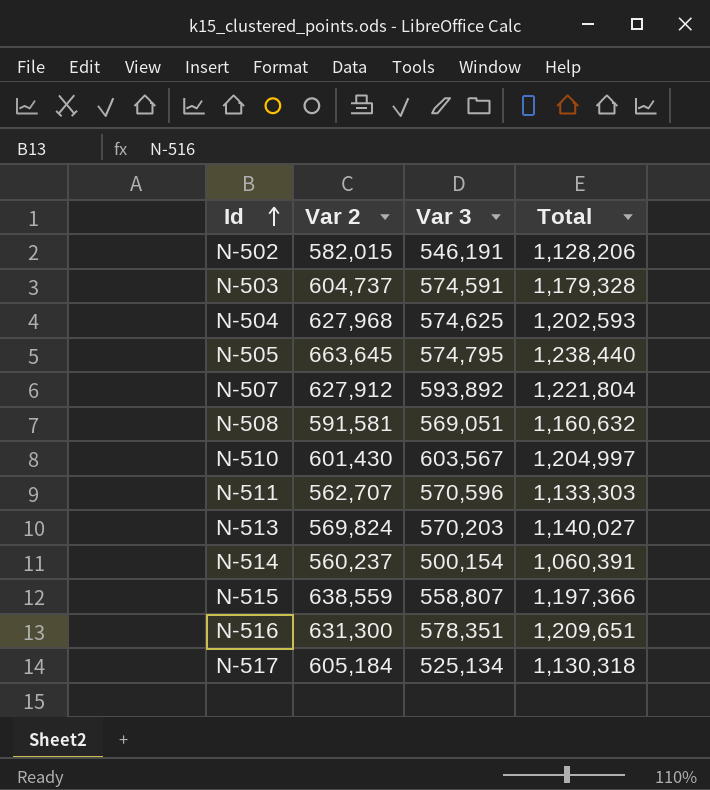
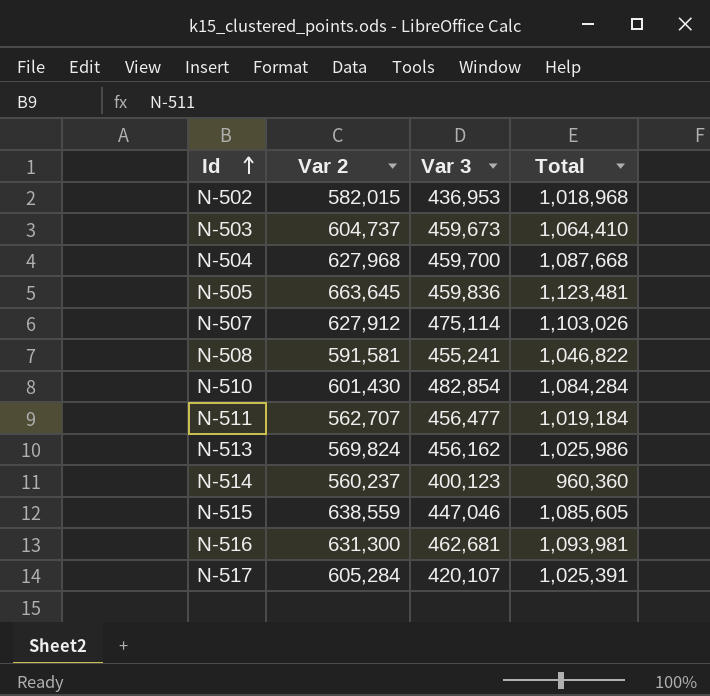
N-502 | Var 3: 546,191 -> 436,953
N-502 | Total: 1,128,206 -> 1,018,968
N-503 | Var 3: 574,591 -> 459,673
N-503 | Total: 1,179,328 -> 1,064,410
N-504 | Var 3: 574,625 -> 459,700
N-504 | Total: 1,202,593 -> 1,087,668
N-505 | Var 3: 574,795 -> 459,836
N-505 | Total: 1,238,440 -> 1,123,481
N-507 | Var 3: 593,892 -> 475,114
N-507 | Total: 1,221,804 -> 1,103,026
N-508 | Var 3: 569,051 -> 455,241
N-508 | Total: 1,160,632 -> 1,046,822
N-510 | Var 3: 603,567 -> 482,854
N-510 | Total: 1,204,997 -> 1,084,284
N-511 | Var 3: 570,596 -> 456,477
N-511 | Total: 1,133,303 -> 1,019,184
N-513 | Var 3: 570,203 -> 456,162
N-513 | Total: 1,140,027 -> 1,025,986
N-514 | Var 3: 500,154 -> 400,123
N-514 | Total: 1,060,391 -> 960,360
N-515 | Var 3: 558,807 -> 447,046
N-515 | Total: 1,197,366 -> 1,085,605
N-516 | Var 3: 578,351 -> 462,681
N-516 | Total: 1,209,651 -> 1,093,981
N-517 | Var 2: 605,184 -> 605,284
N-517 | Var 3: 525,134 -> 420,107
N-517 | Total: 1,130,318 -> 1,025,391

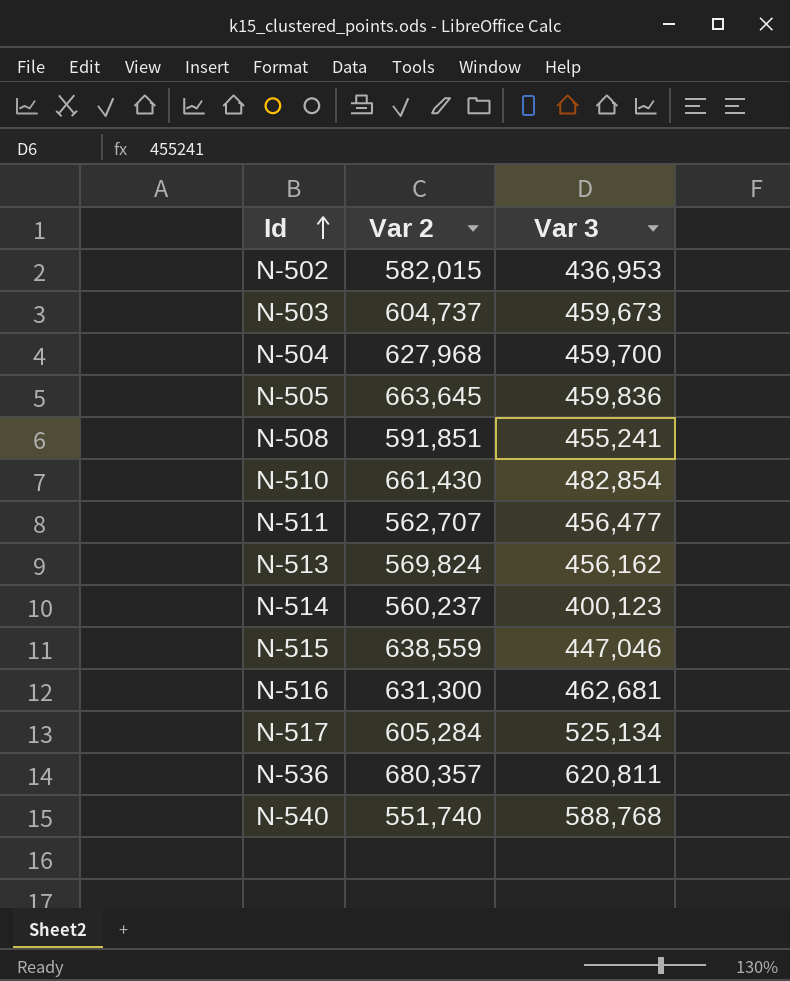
column Total | formula: [Var 2] + [Var 3] -> none
row N-507: 627,912 | 475,114 | 1,103,026 -> none
N-508 | Var 2: 591,581 -> 591,851
N-510 | Var 2: 601,430 -> 661,430
N-517 | Var 3: 420,107 -> 525,134
row N-536: none -> 680,357 | 620,811
row N-540: none -> 551,740 | 588,768

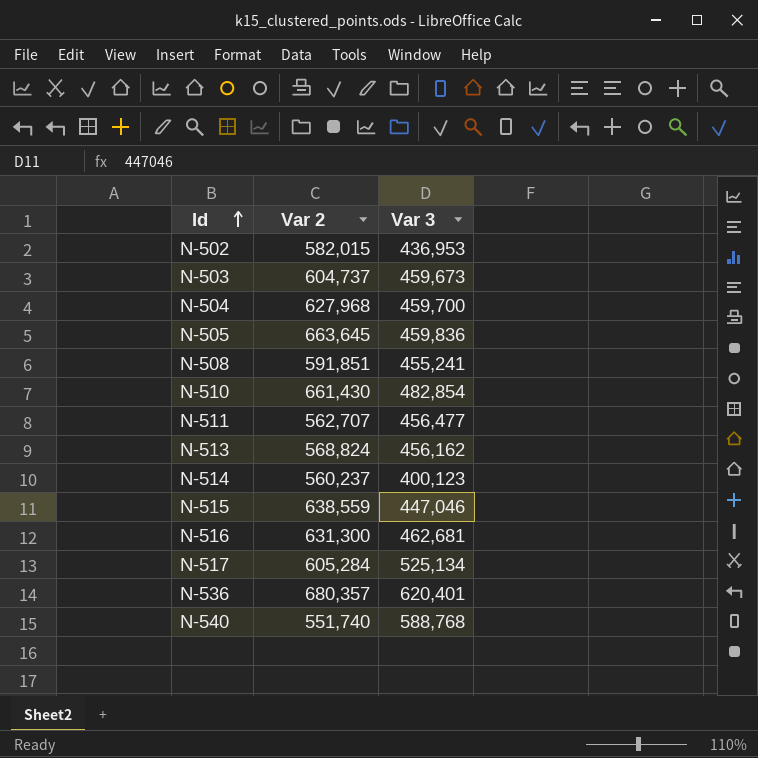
N-513 | Var 2: 569,824 -> 568,824
N-536 | Var 3: 620,811 -> 620,401

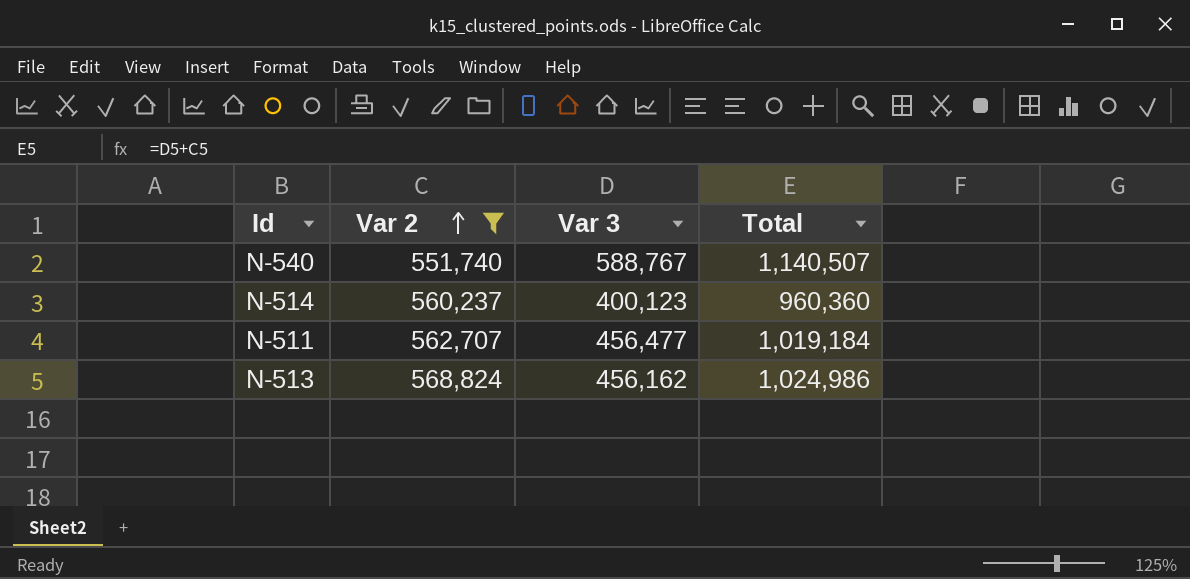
filter: none -> Var 2 <= 568,824
row order: Id ascending -> Var 2 ascending
column Total | formula: none -> [Var 2] + [Var 3]
N-540 | Var 3: 588,768 -> 588,767

